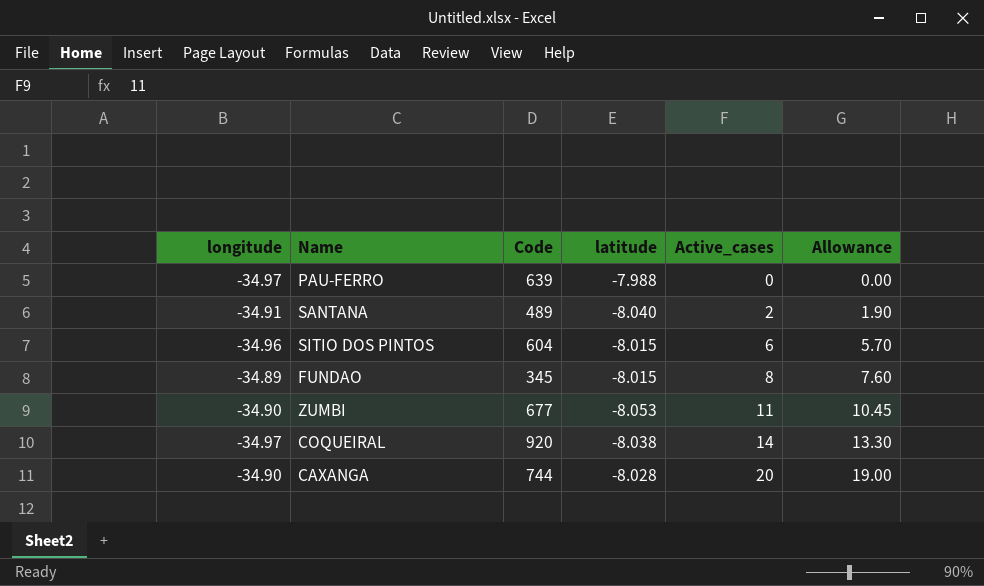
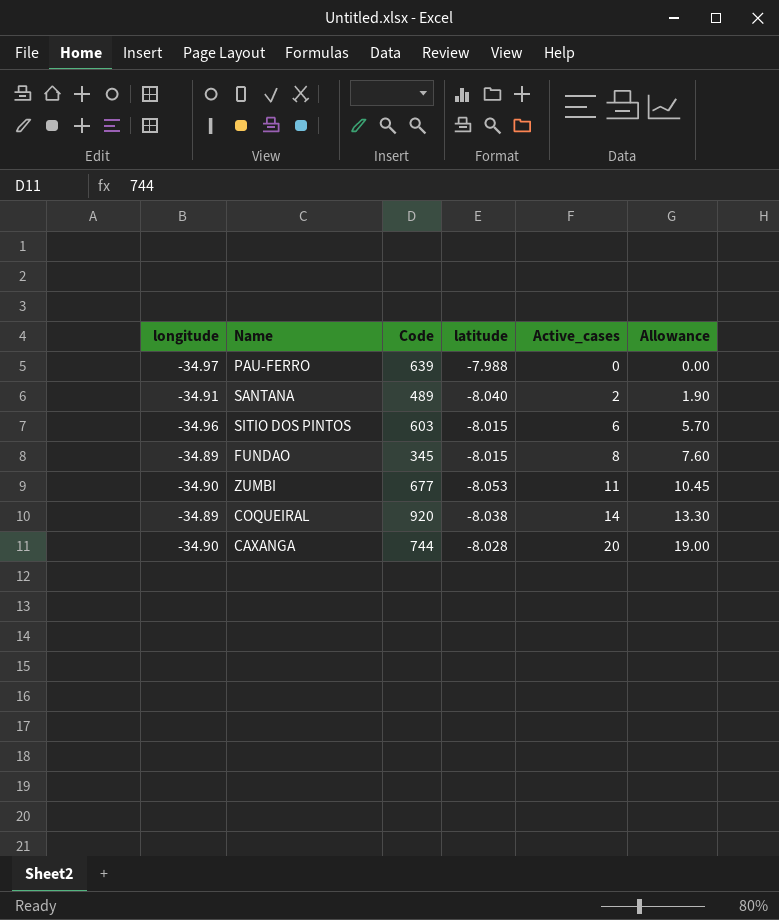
SITIO DOS PINTOS | Code: 604 -> 603
COQUEIRAL | longitude: -34.97 -> -34.89

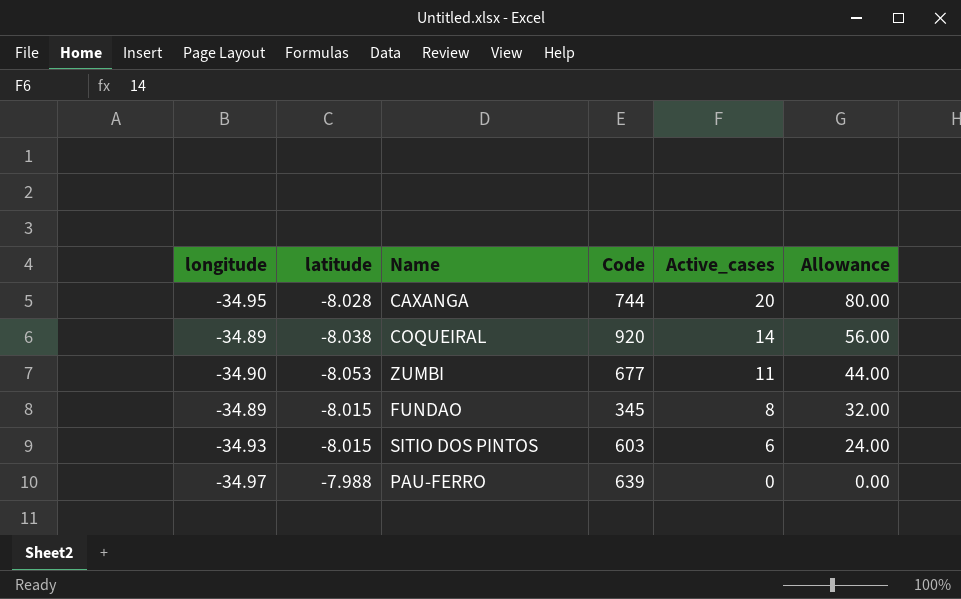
row order: Active_cases ascending -> Active_cases descending
column latitude | position: 4 -> 2
column Allowance | formula: [Active_cases] * 0.95 -> [Active_cases] * 4
row SANTANA: -34.91 | 489 | -8.040 | 2 | 1.90 -> none
CAXANGA | longitude: -34.90 -> -34.95
SITIO DOS PINTOS | longitude: -34.96 -> -34.93

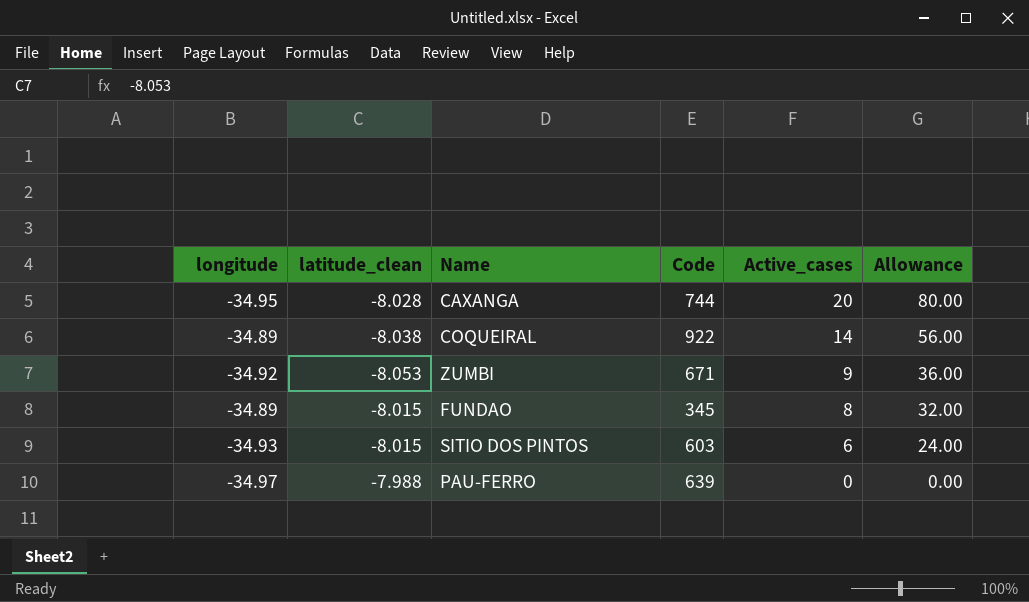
column name: latitude -> latitude_clean
COQUEIRAL | Code: 920 -> 922
ZUMBI | longitude: -34.90 -> -34.92
ZUMBI | Code: 677 -> 671
ZUMBI | Active_cases: 11 -> 9
ZUMBI | Allowance: 44.00 -> 36.00

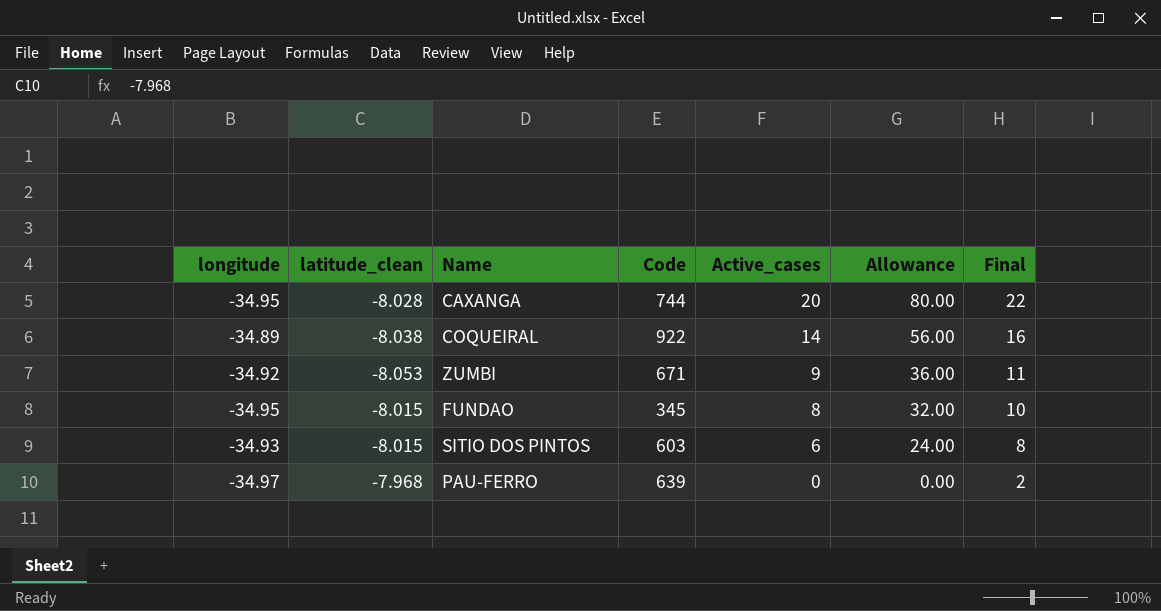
column Final | formula: none -> [Active_cases] + 2
FUNDAO | longitude: -34.89 -> -34.95
PAU-FERRO | latitude_clean: -7.988 -> -7.968

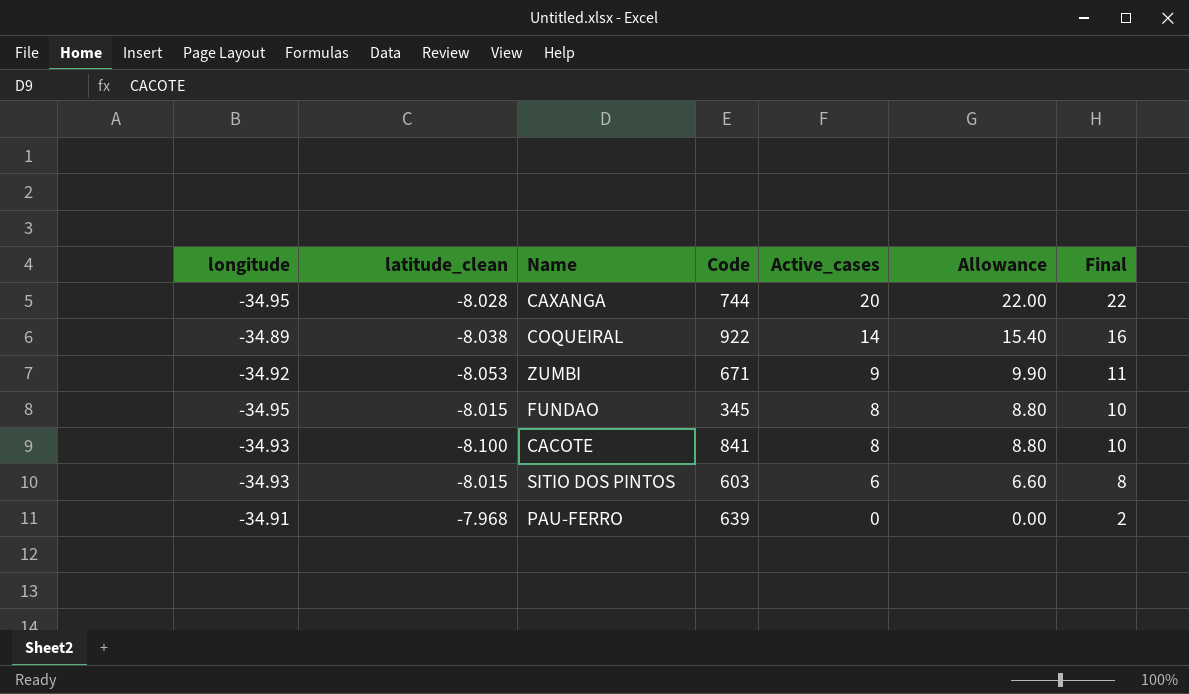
column Allowance | formula: [Active_cases] * 4 -> [Active_cases] * 1.1
row CACOTE: none -> -34.93 | -8.100 | 841 | 8 | 8.80 | 10
PAU-FERRO | longitude: -34.97 -> -34.91

